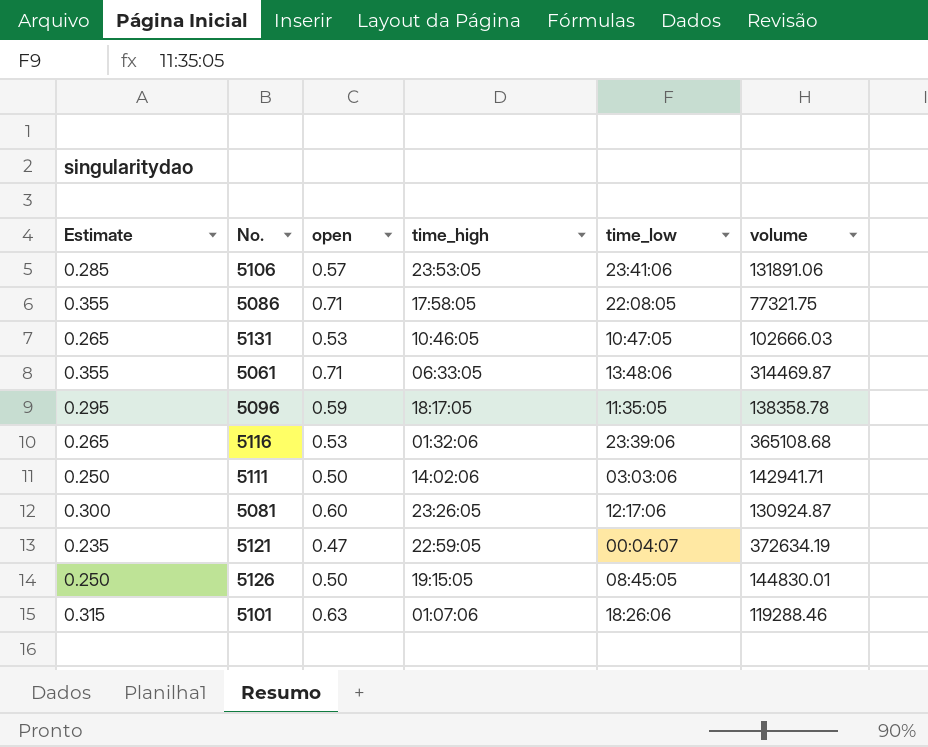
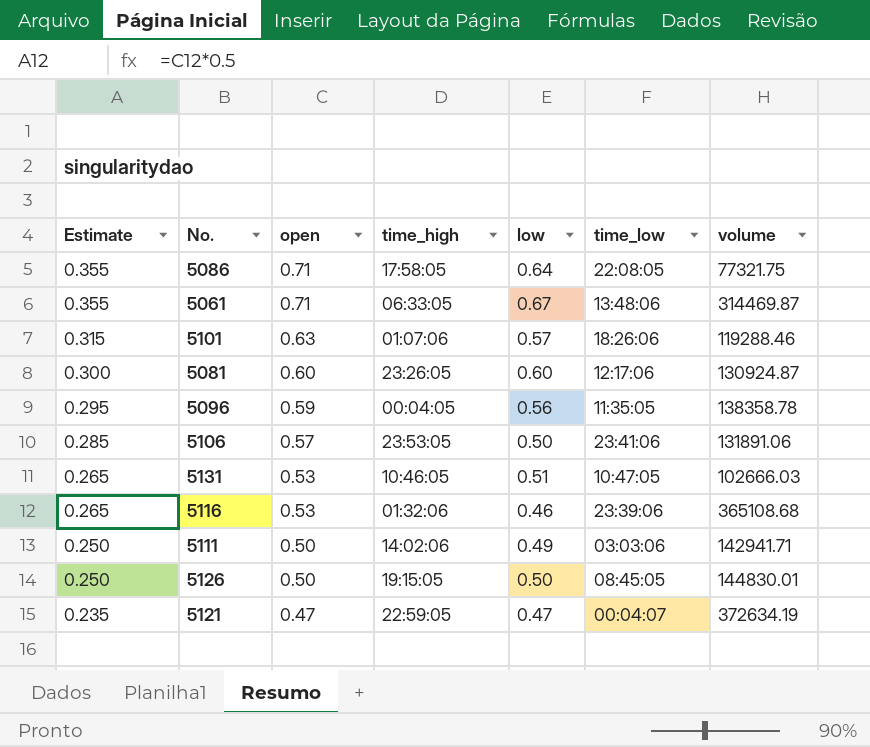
row order: none -> Estimate descending
column low | position: none -> 5
5096 | time_high: 18:17:05 -> 00:04:05

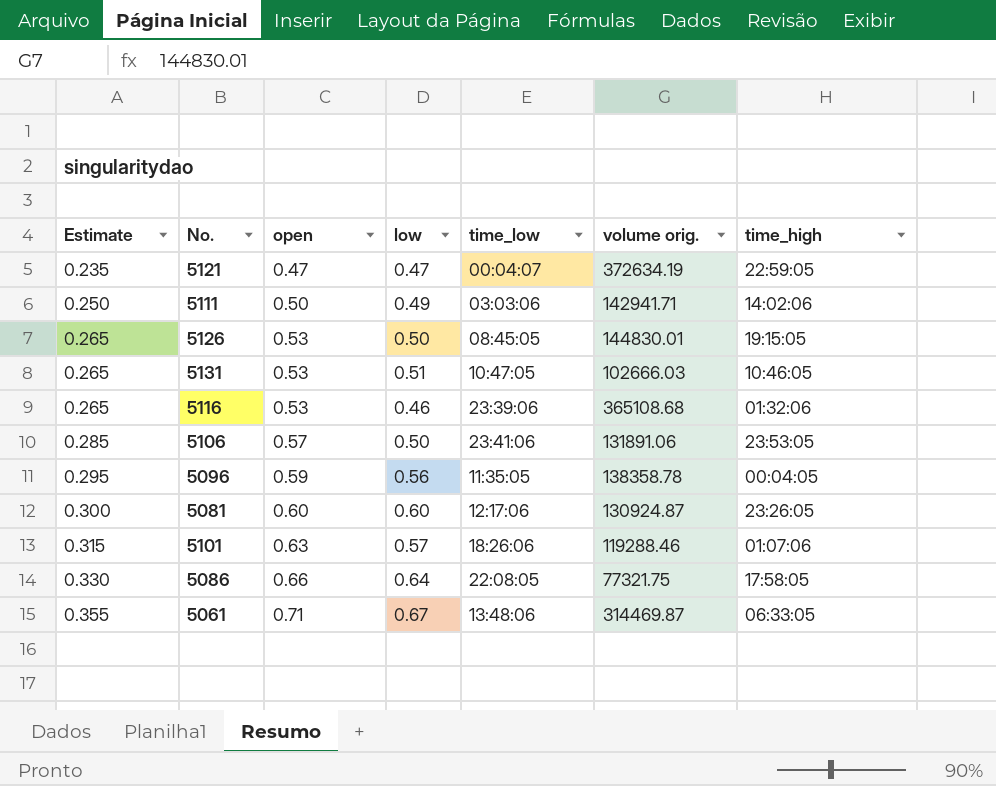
row order: Estimate descending -> Estimate ascending
column name: volume -> volume orig.
column time_high | position: 4 -> 7
5126 | Estimate: 0.250 -> 0.265
5126 | open: 0.50 -> 0.53
5086 | Estimate: 0.355 -> 0.330
5086 | open: 0.71 -> 0.66

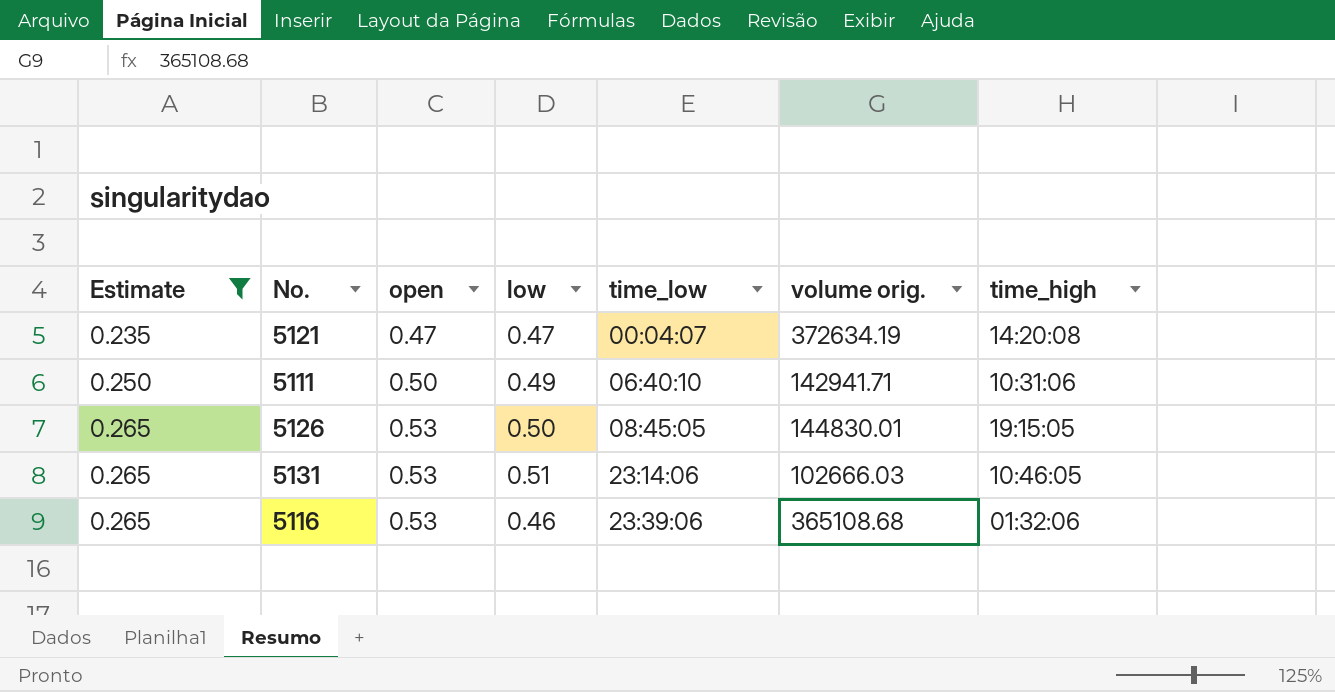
filter: none -> Estimate <= 0.265
5121 | time_high: 22:59:05 -> 14:20:08
5111 | time_low: 03:03:06 -> 06:40:10
5111 | time_high: 14:02:06 -> 10:31:06
5131 | time_low: 10:47:05 -> 23:14:06

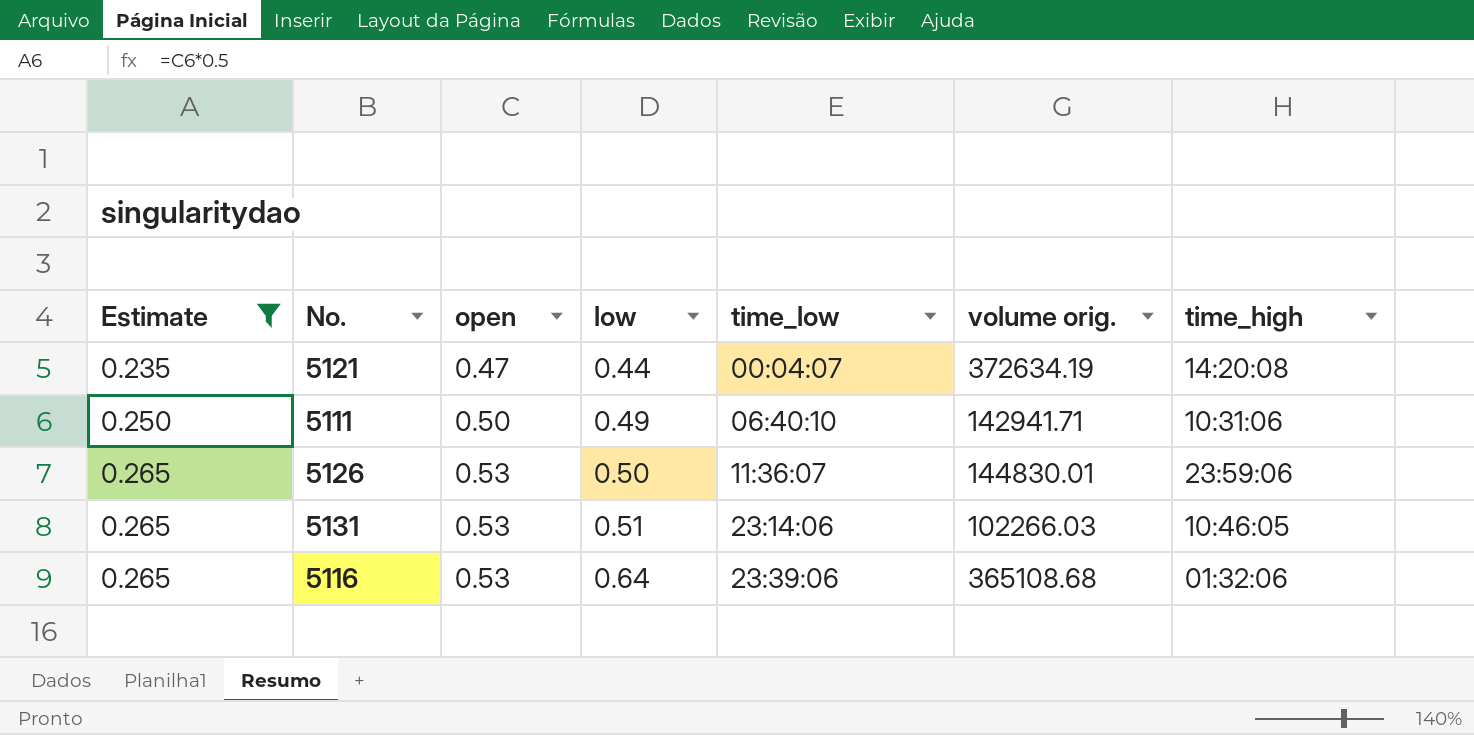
5121 | low: 0.47 -> 0.44
5126 | time_low: 08:45:05 -> 11:36:07
5126 | time_high: 19:15:05 -> 23:59:06
5131 | volume orig.: 102666.03 -> 102266.03
5116 | low: 0.46 -> 0.64

